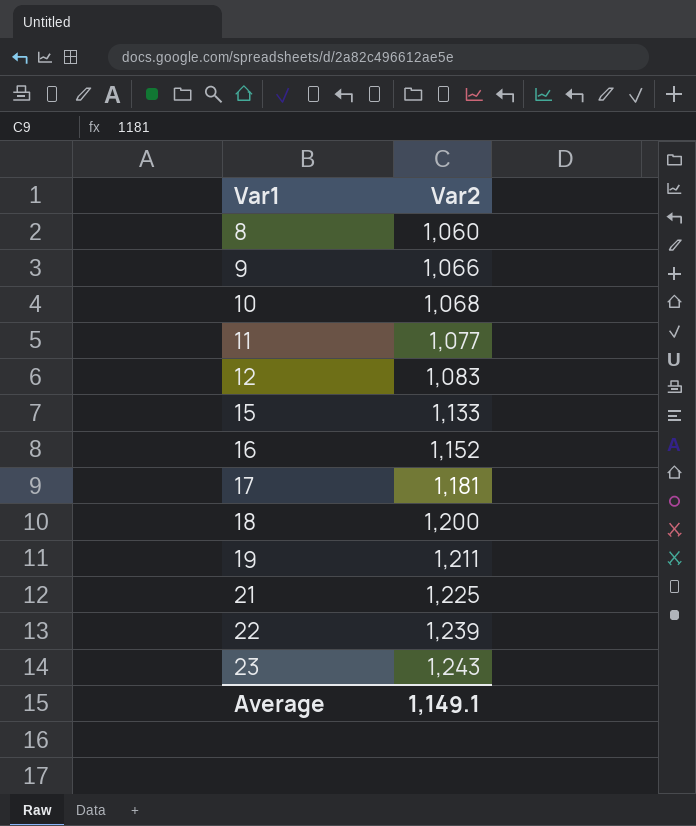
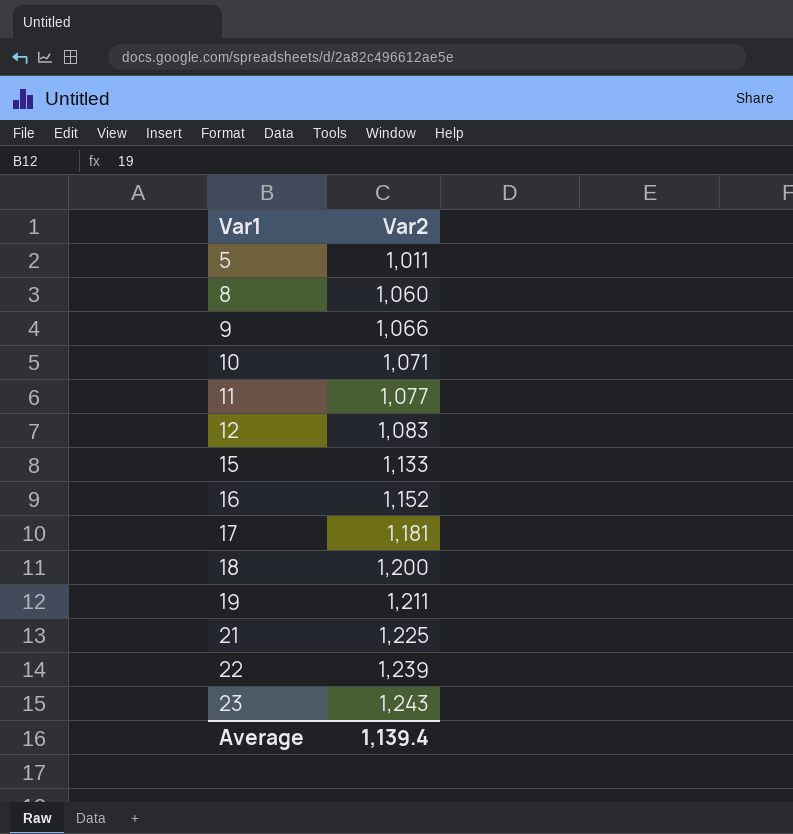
row 5: none -> 1,011
10 | Var2: 1,068 -> 1,071
Average | Var2: 1,149.1 -> 1,139.4

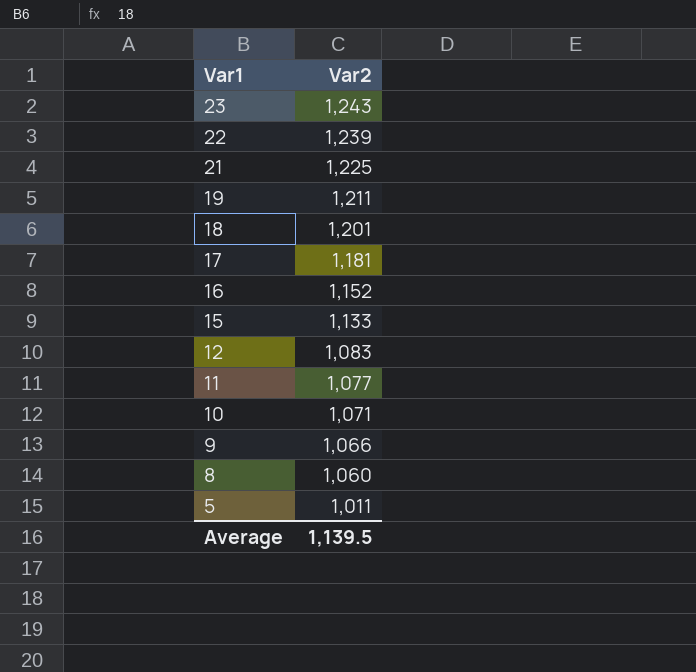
row order: Var1 ascending -> Var1 descending
18 | Var2: 1,200 -> 1,201
Average | Var2: 1,139.4 -> 1,139.5

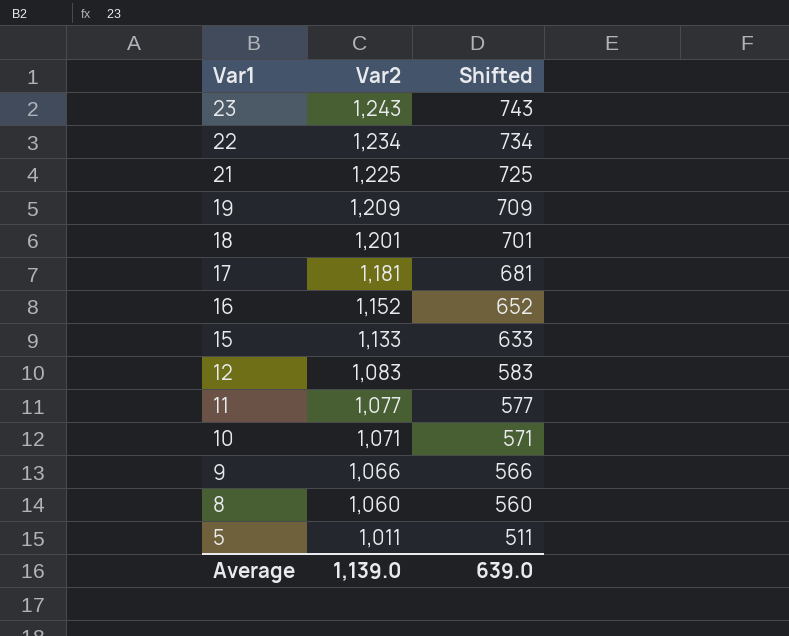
column Shifted | formula: none -> [Var2] - 500
22 | Var2: 1,239 -> 1,234
19 | Var2: 1,211 -> 1,209
Average | Var2: 1,139.5 -> 1,139.0

